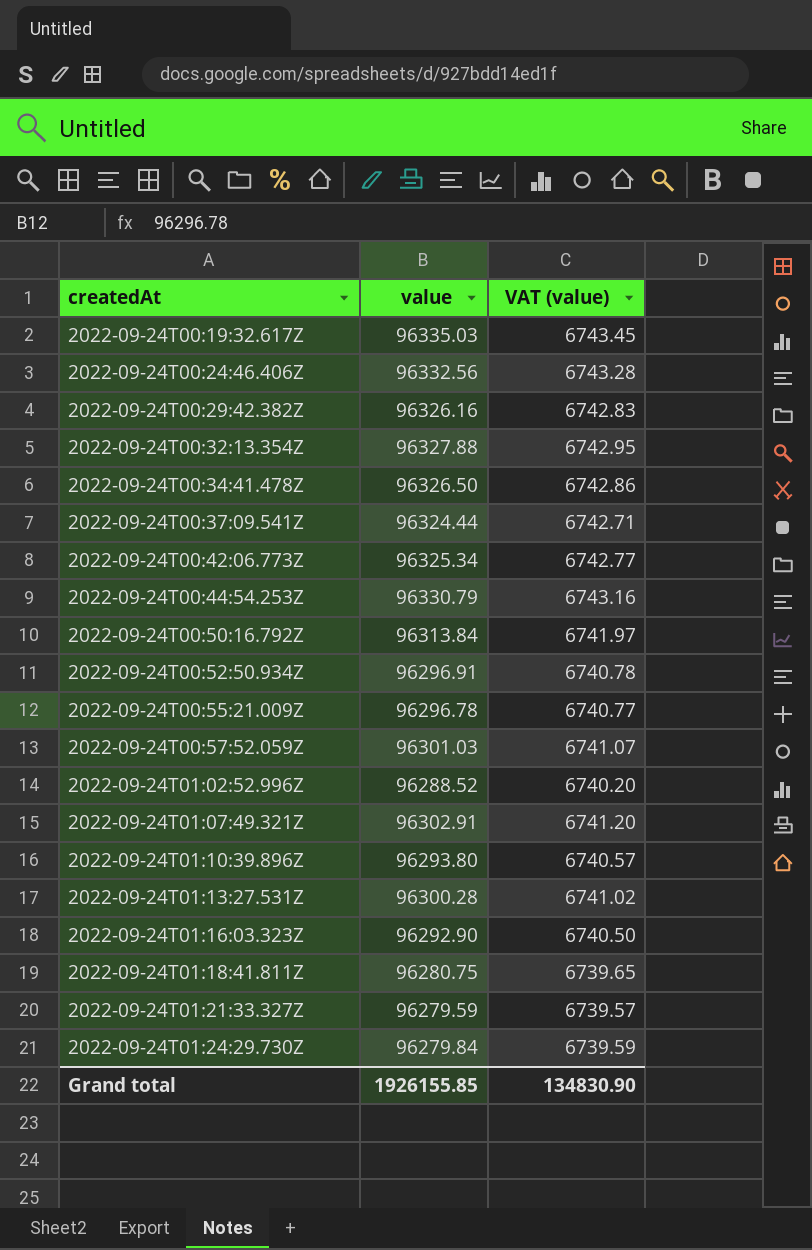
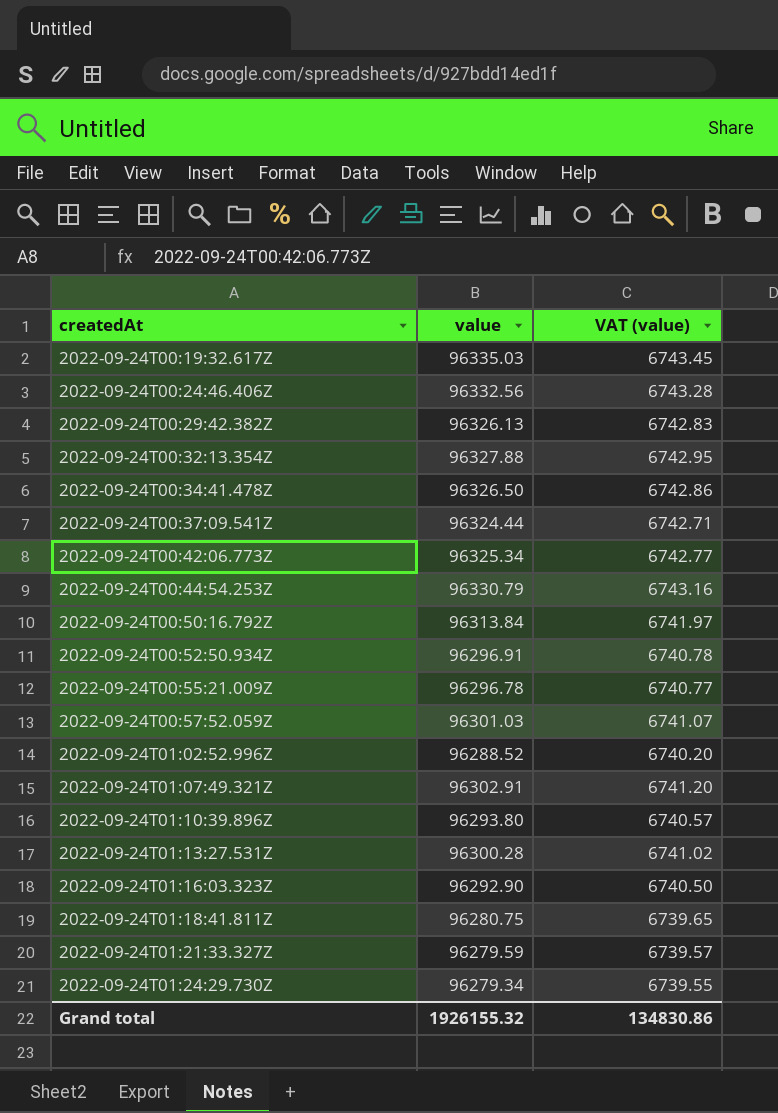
2022-09-24T00:29:42.382Z | value: 96326.16 -> 96326.13
2022-09-24T01:24:29.730Z | value: 96279.84 -> 96279.34
2022-09-24T01:24:29.730Z | VAT (value): 6739.59 -> 6739.55
Grand total | value: 1926155.85 -> 1926155.32
Grand total | VAT (value): 134830.90 -> 134830.86

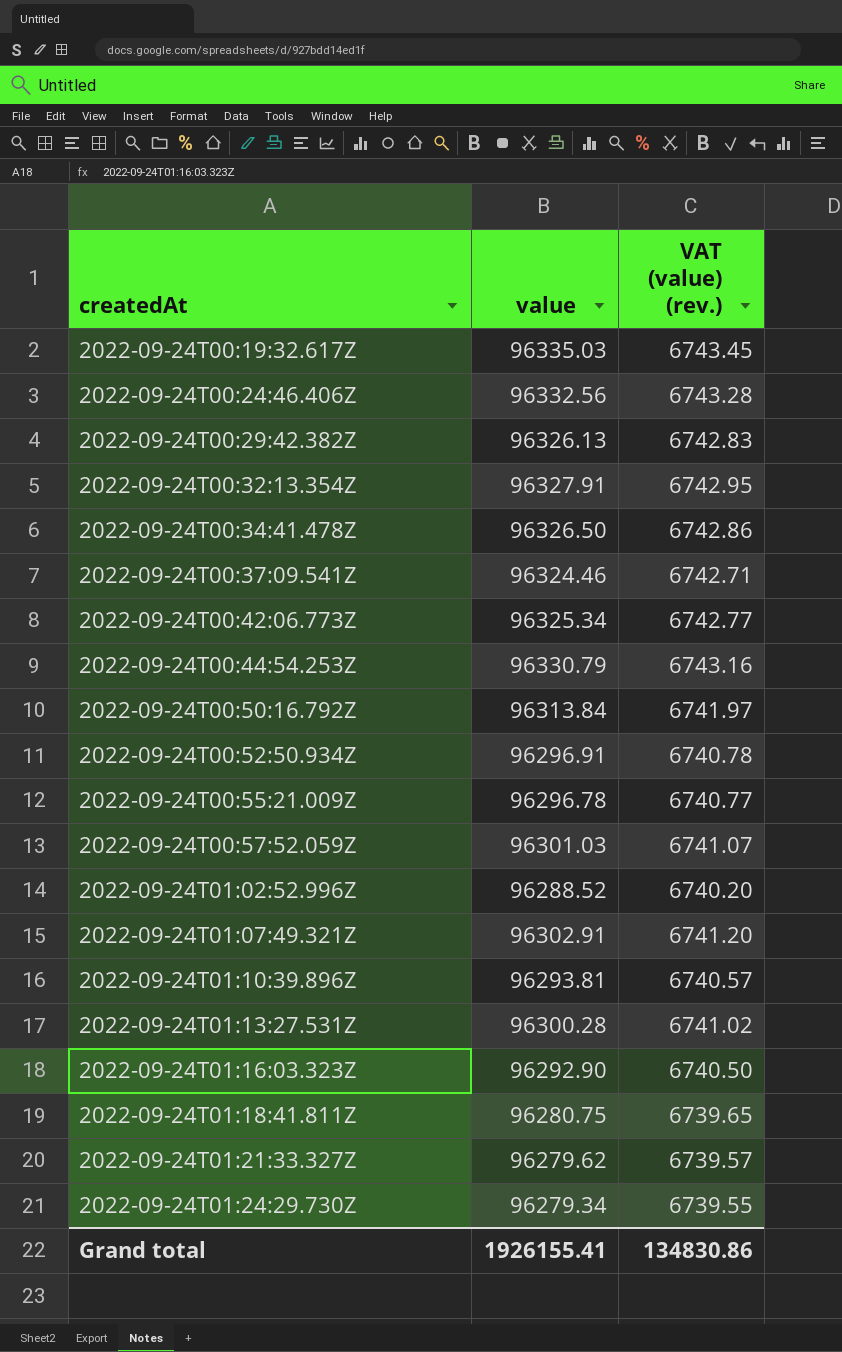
column name: VAT (value) -> VAT (value) (rev.)
2022-09-24T00:32:13.354Z | value: 96327.88 -> 96327.91
2022-09-24T00:37:09.541Z | value: 96324.44 -> 96324.46
2022-09-24T01:10:39.896Z | value: 96293.80 -> 96293.81
2022-09-24T01:21:33.327Z | value: 96279.59 -> 96279.62
Grand total | value: 1926155.32 -> 1926155.41

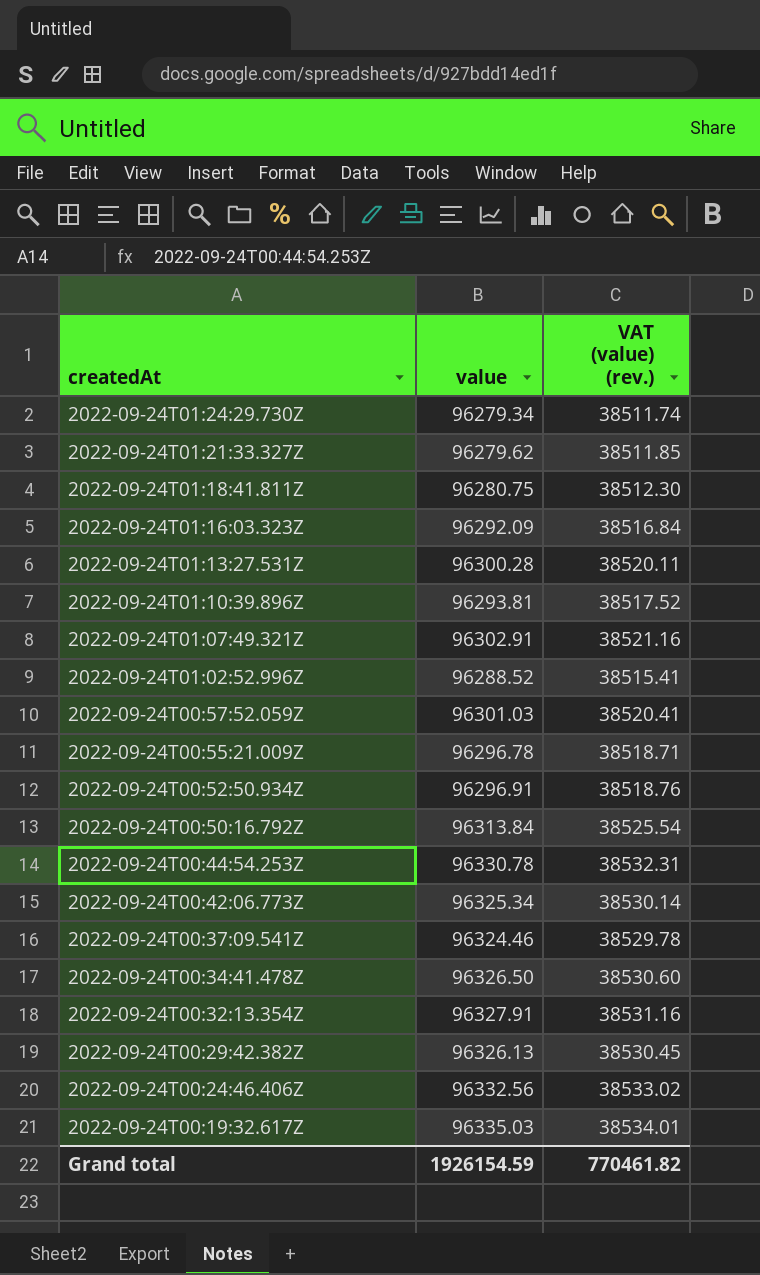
row order: createdAt ascending -> createdAt descending
column VAT (value) (rev.) | formula: [value] * 0.07 -> [value] * 0.4
2022-09-24T01:16:03.323Z | value: 96292.90 -> 96292.09
2022-09-24T00:44:54.253Z | value: 96330.79 -> 96330.78
Grand total | value: 1926155.41 -> 1926154.59
Grand total | VAT (value) (rev.): 134830.86 -> 770461.82

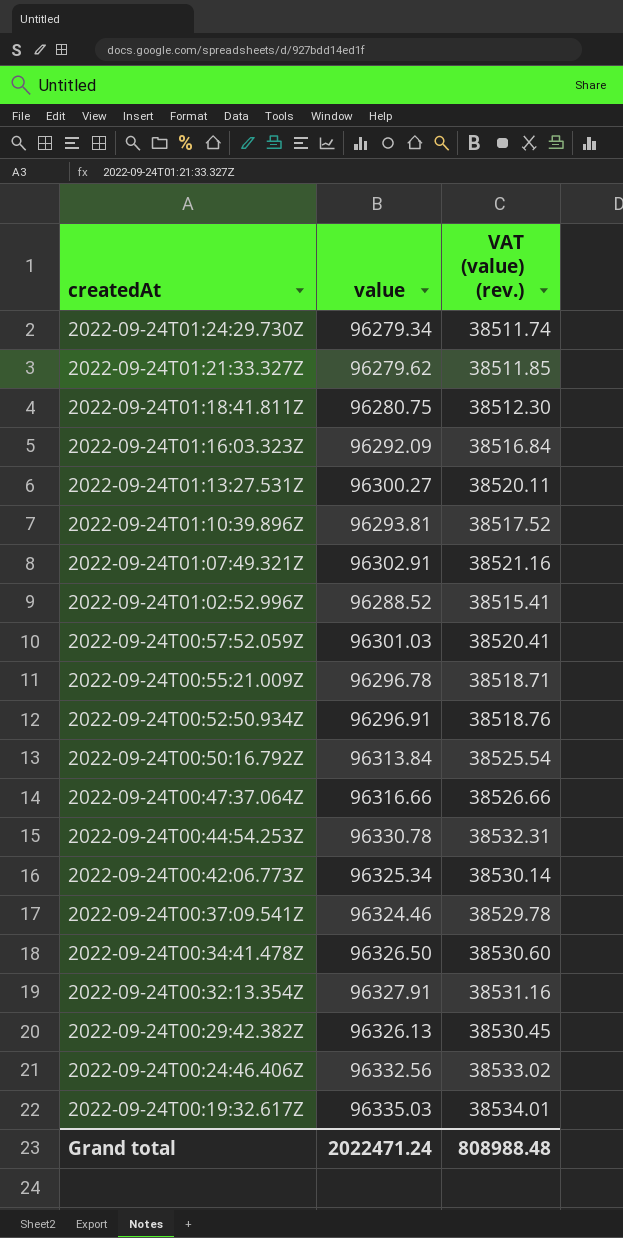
2022-09-24T01:13:27.531Z | value: 96300.28 -> 96300.27
row 2022-09-24T00:47:37.064Z: none -> 96316.66 | 38526.66
Grand total | value: 1926154.59 -> 2022471.24
Grand total | VAT (value) (rev.): 770461.82 -> 808988.48

